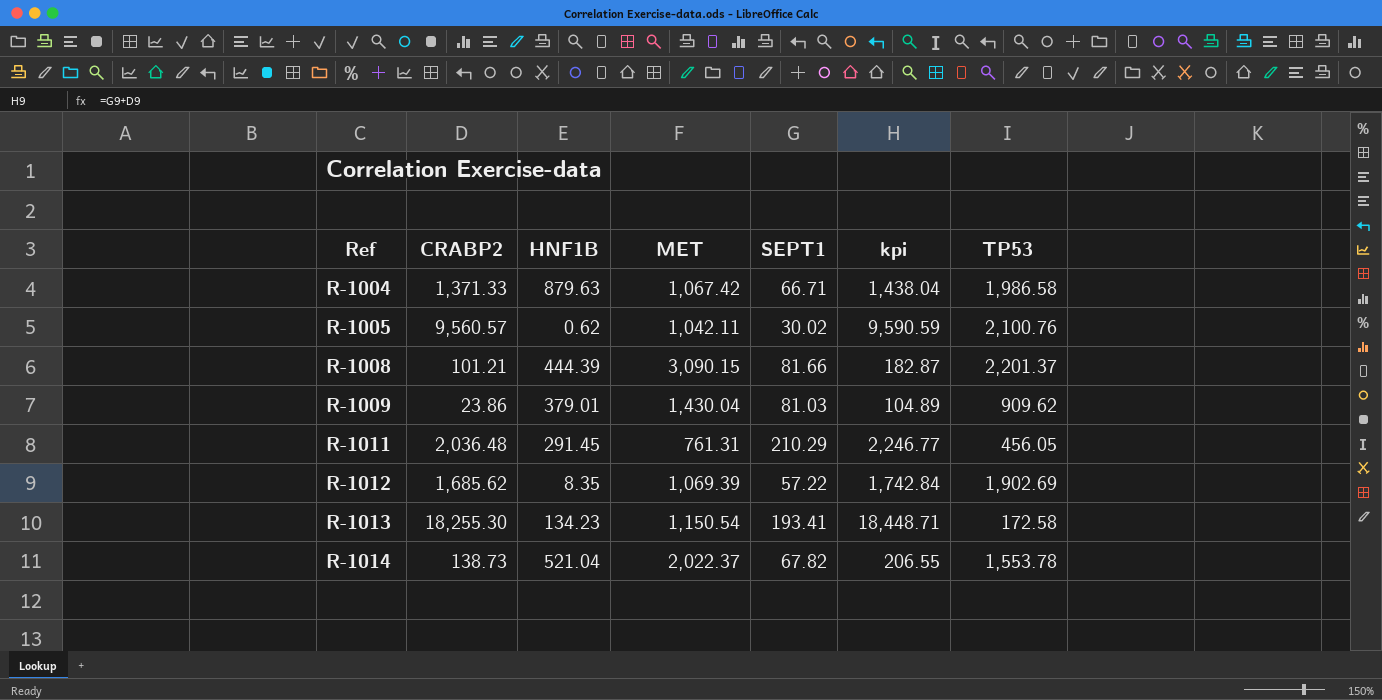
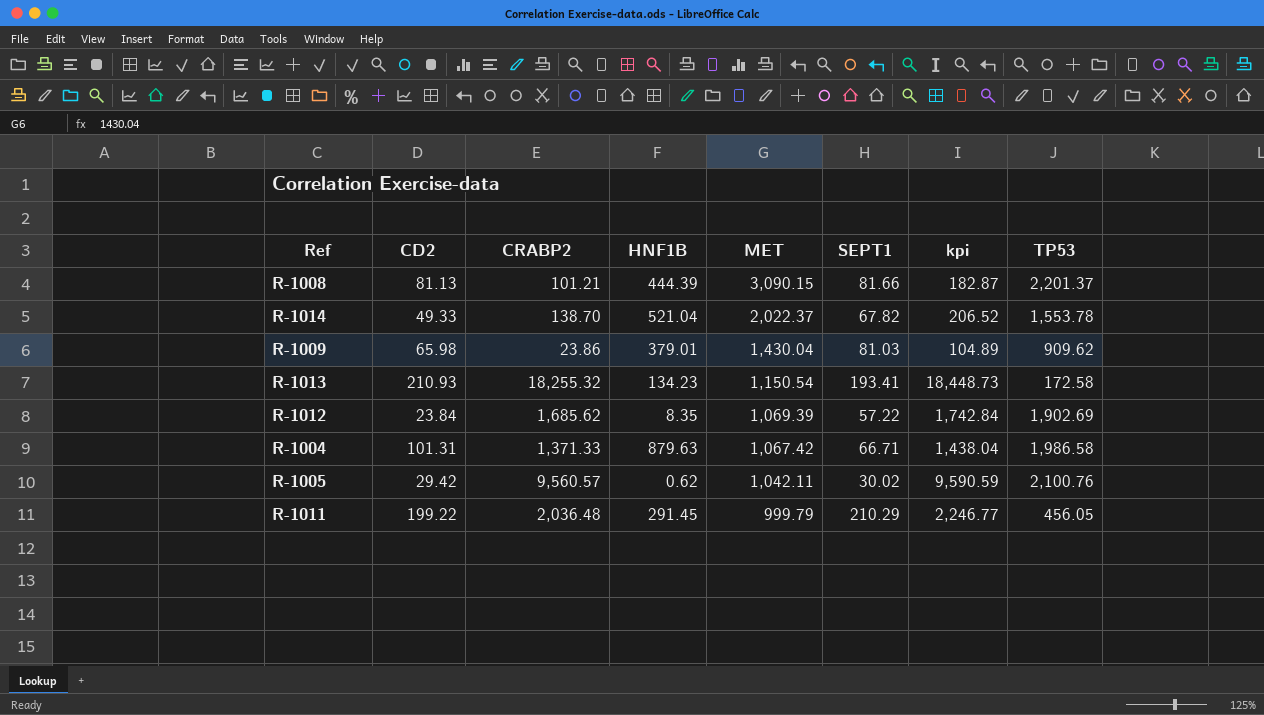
row order: Ref ascending -> MET descending
column CD2 | position: none -> 2
R-1014 | CRABP2: 138.73 -> 138.70
R-1014 | kpi: 206.55 -> 206.52
R-1013 | CRABP2: 18,255.30 -> 18,255.32
R-1013 | kpi: 18,448.71 -> 18,448.73
R-1011 | MET: 761.31 -> 999.79

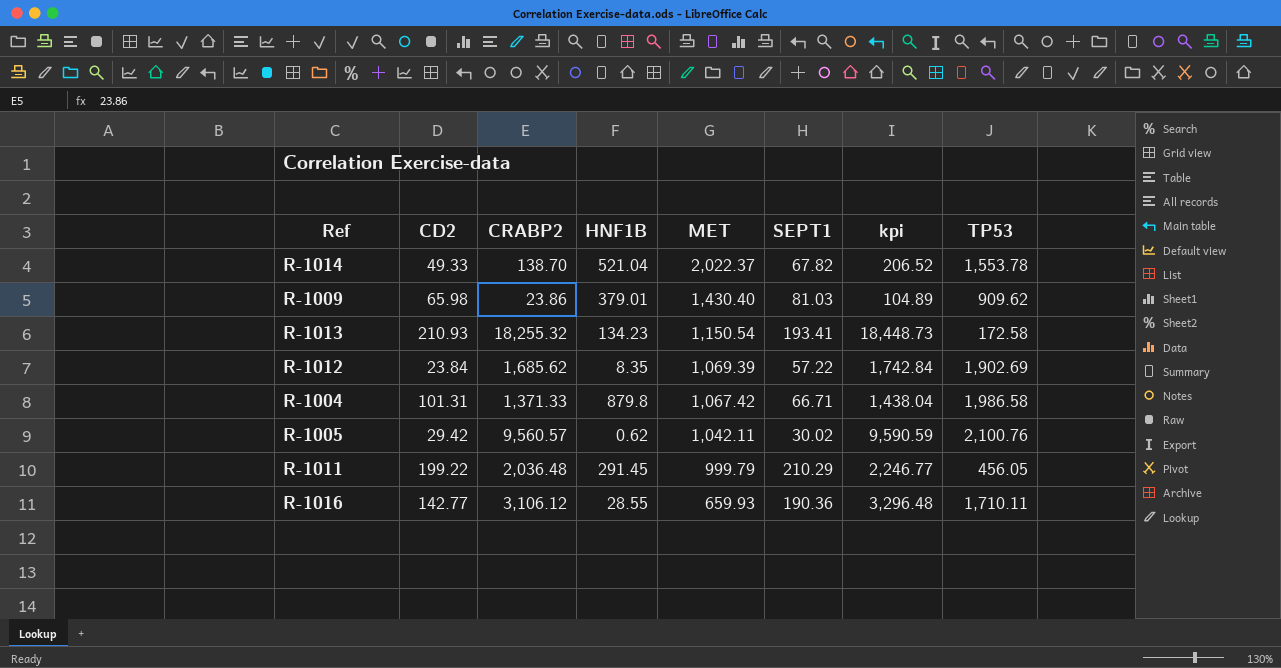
row R-1008: 81.13 | 101.21 | 444.39 | 3,090.15 | 81.66 | 182.87 | 2,201.37 -> none
R-1009 | MET: 1,430.04 -> 1,430.40
R-1004 | HNF1B: 879.63 -> 879.8
row R-1016: none -> 142.77 | 3,106.12 | 28.55 | 659.93 | 190.36 | 3,296.48 | 1,710.11

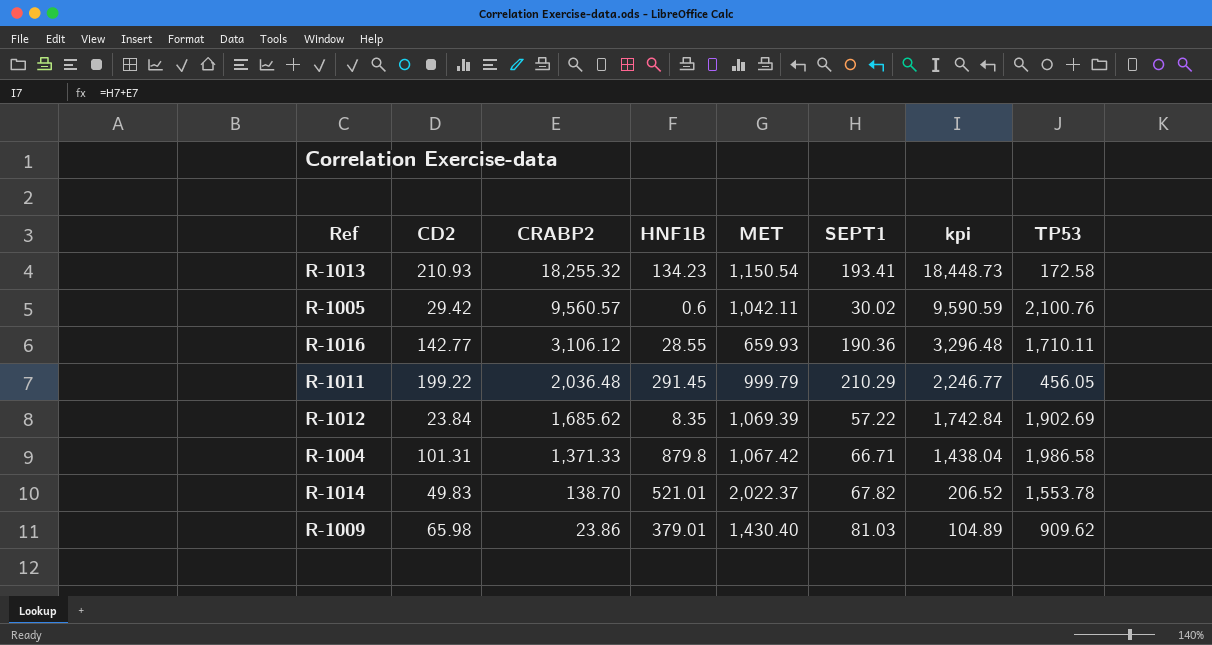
row order: MET descending -> CRABP2 descending
R-1005 | HNF1B: 0.62 -> 0.6
R-1014 | CD2: 49.33 -> 49.83
R-1014 | HNF1B: 521.04 -> 521.01

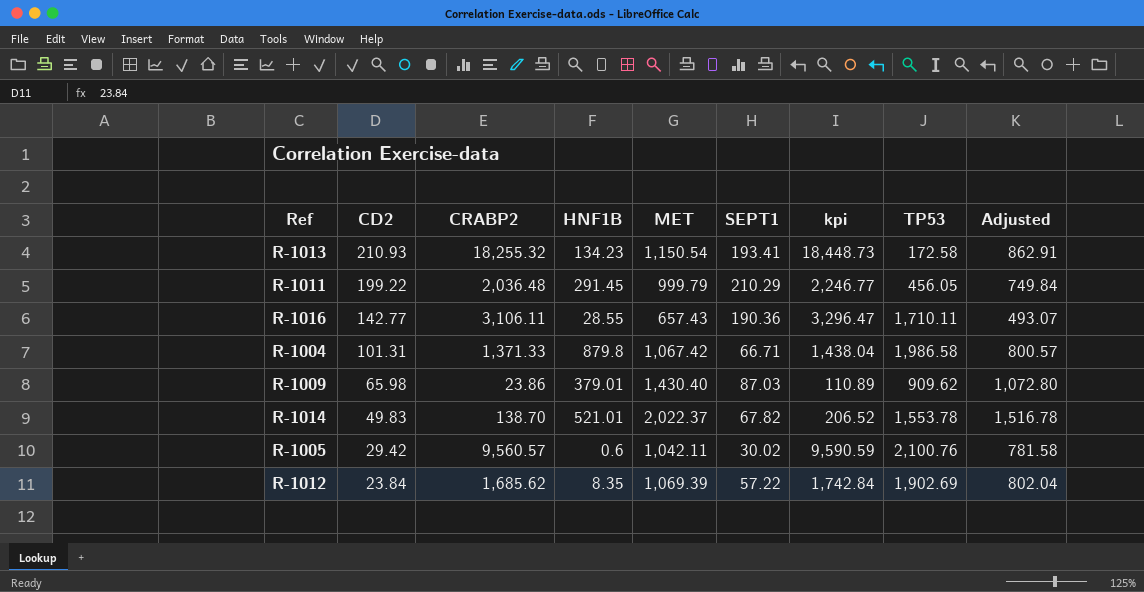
row order: CRABP2 descending -> CD2 descending
column Adjusted | formula: none -> [MET] * 0.75
R-1016 | CRABP2: 3,106.12 -> 3,106.11
R-1016 | MET: 659.93 -> 657.43
R-1016 | kpi: 3,296.48 -> 3,296.47
R-1009 | SEPT1: 81.03 -> 87.03
R-1009 | kpi: 104.89 -> 110.89

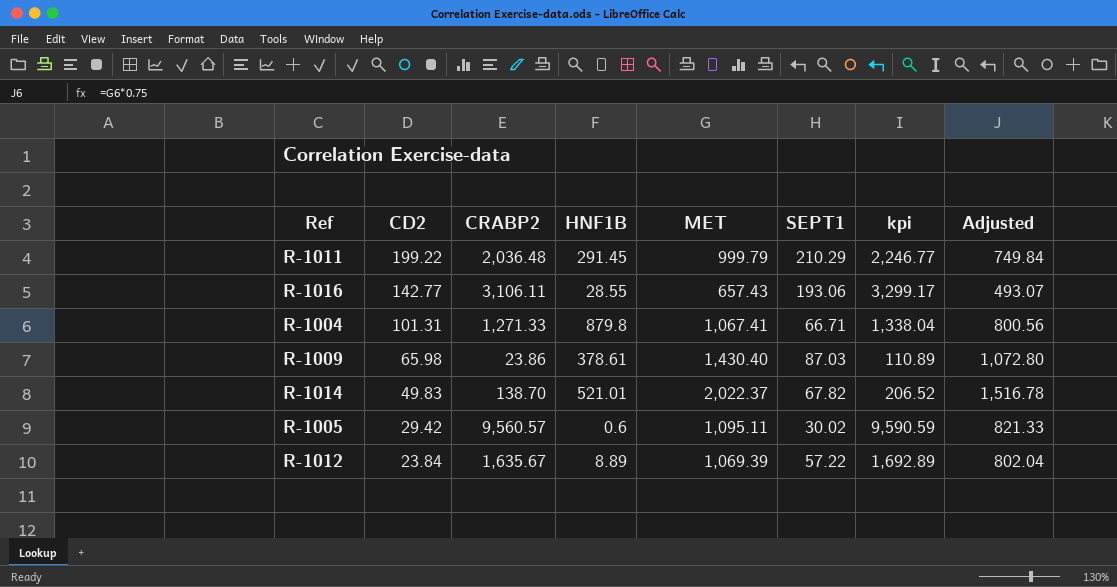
column TP53 | position: 8 -> none
row R-1013: 210.93 | 18,255.32 | 134.23 | 1,150.54 | 193.41 | 18,448.73 | 172.58 | 862.91 -> none
R-1016 | SEPT1: 190.36 -> 193.06
R-1016 | kpi: 3,296.47 -> 3,299.17
R-1004 | CRABP2: 1,371.33 -> 1,271.33
R-1004 | MET: 1,067.42 -> 1,067.41
R-1004 | kpi: 1,438.04 -> 1,338.04
R-1004 | Adjusted: 800.57 -> 800.56
R-1009 | HNF1B: 379.01 -> 378.61
R-1005 | MET: 1,042.11 -> 1,095.11
R-1005 | Adjusted: 781.58 -> 821.33
R-1012 | CRABP2: 1,685.62 -> 1,635.67
R-1012 | HNF1B: 8.35 -> 8.89
R-1012 | kpi: 1,742.84 -> 1,692.89

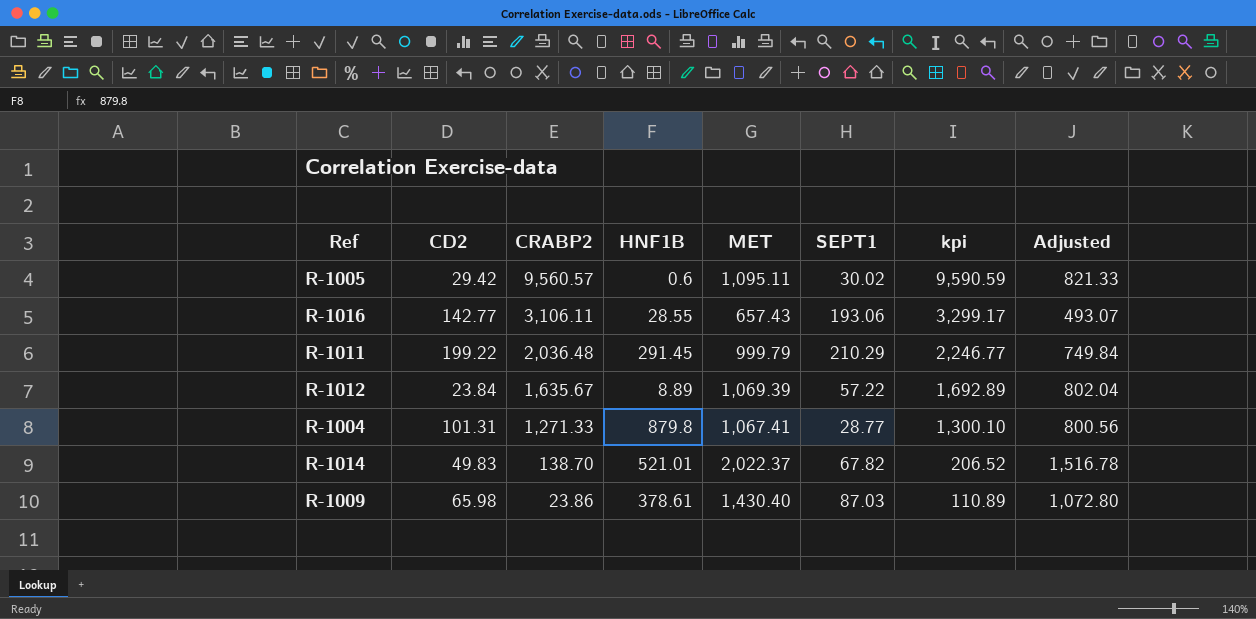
row order: CD2 descending -> CRABP2 descending
R-1004 | SEPT1: 66.71 -> 28.77
R-1004 | kpi: 1,338.04 -> 1,300.10

